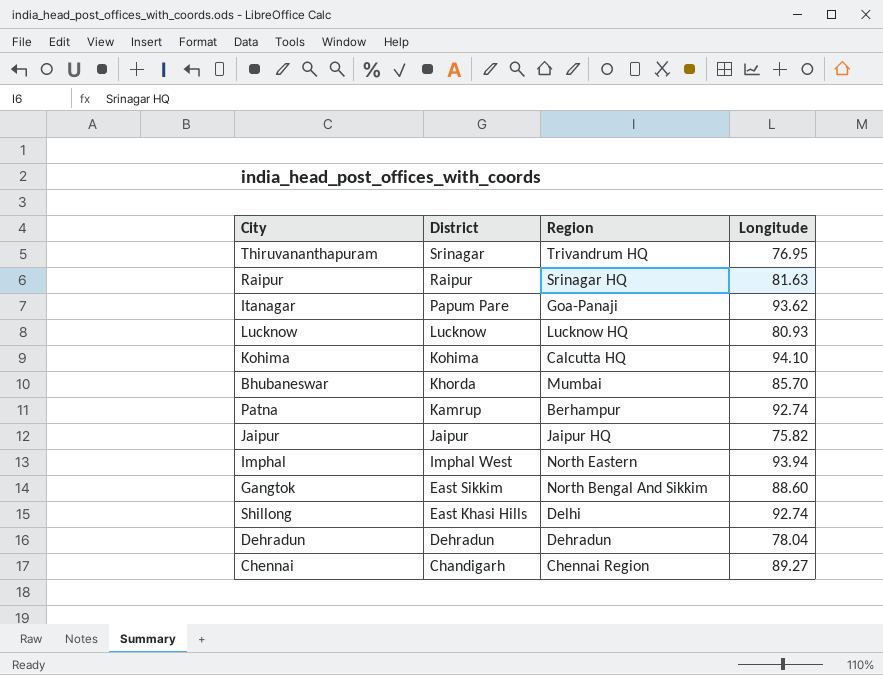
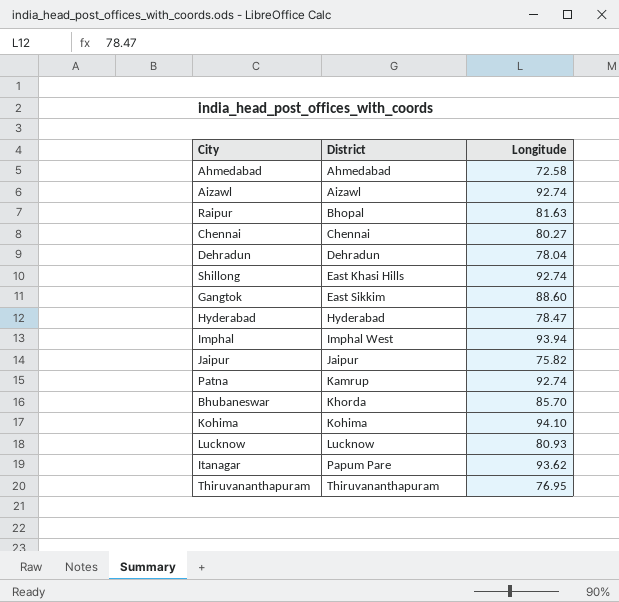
row order: District descending -> District ascending
column Region | position: 3 -> none
row Ahmedabad: none -> Ahmedabad | 72.58
row Aizawl: none -> Aizawl | 92.74
Raipur | District: Raipur -> Bhopal
Chennai | District: Chandigarh -> Chennai
Chennai | Longitude: 89.27 -> 80.27
row Hyderabad: none -> Hyderabad | 78.47
Thiruvananthapuram | District: Srinagar -> Thiruvananthapuram

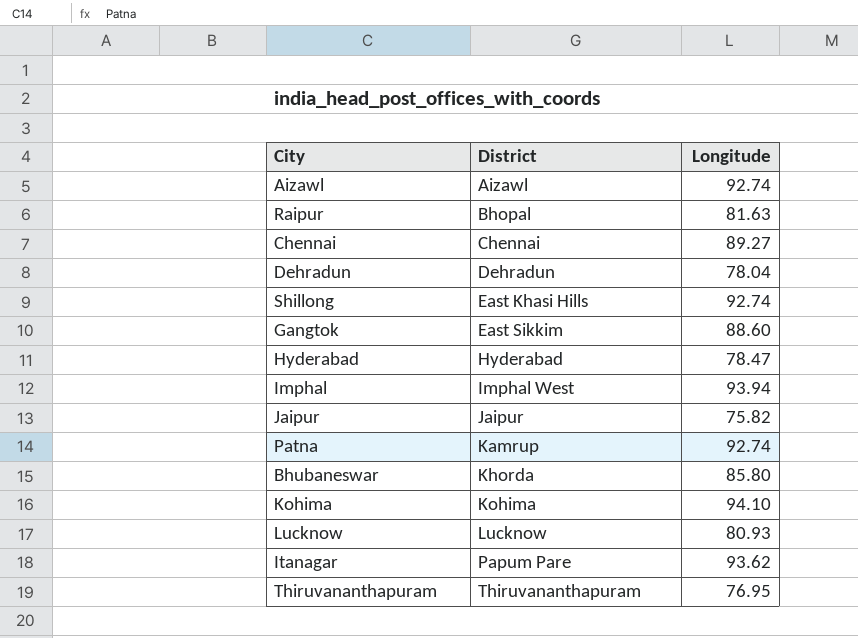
row Ahmedabad: Ahmedabad | 72.58 -> none
Chennai | Longitude: 80.27 -> 89.27
Bhubaneswar | Longitude: 85.70 -> 85.80

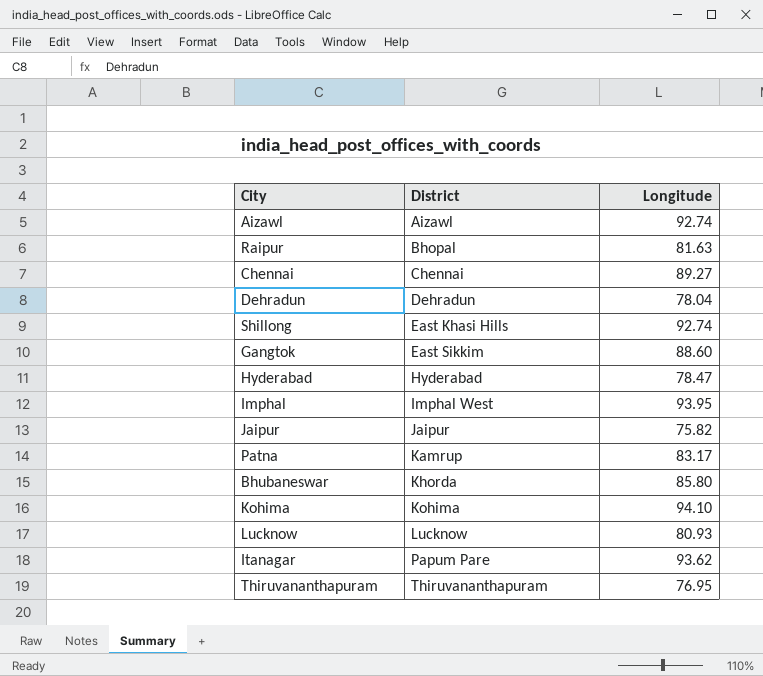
Imphal | Longitude: 93.94 -> 93.95
Patna | Longitude: 92.74 -> 83.17

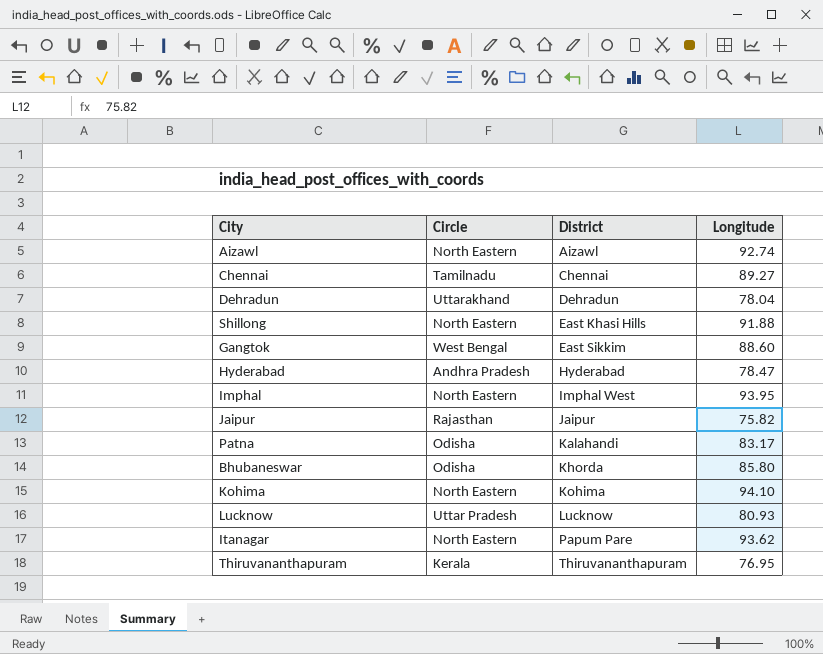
column Circle | position: none -> 2
row Raipur: Bhopal | 81.63 -> none
Shillong | Longitude: 92.74 -> 91.88
Patna | District: Kamrup -> Kalahandi

